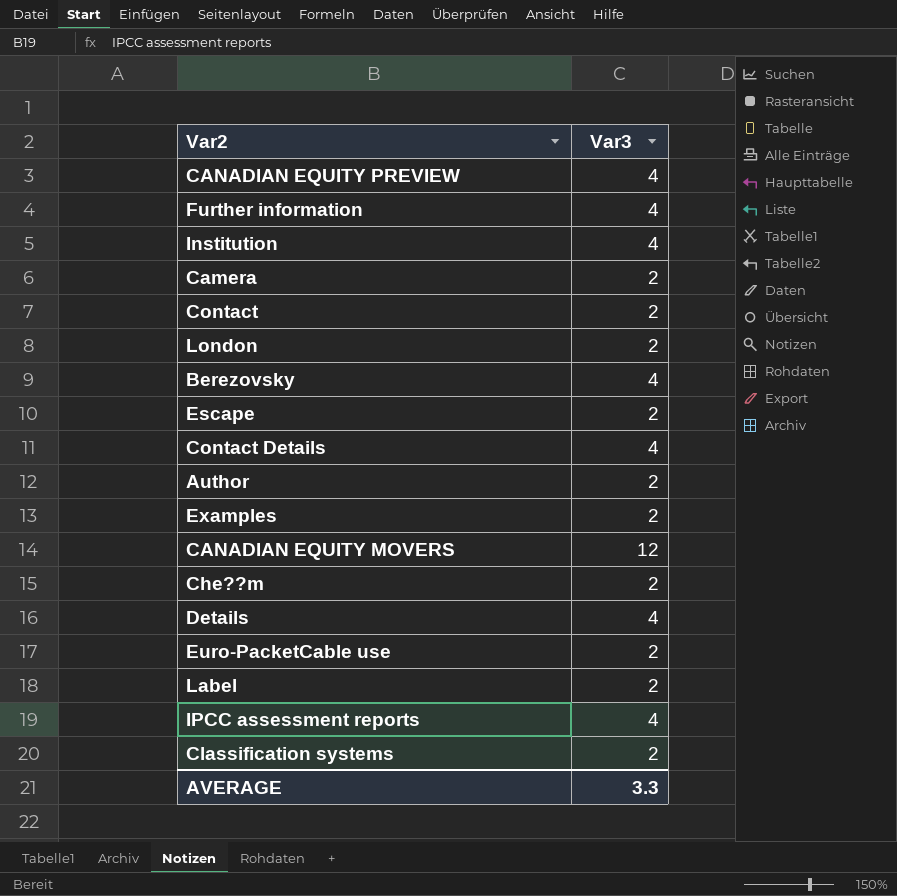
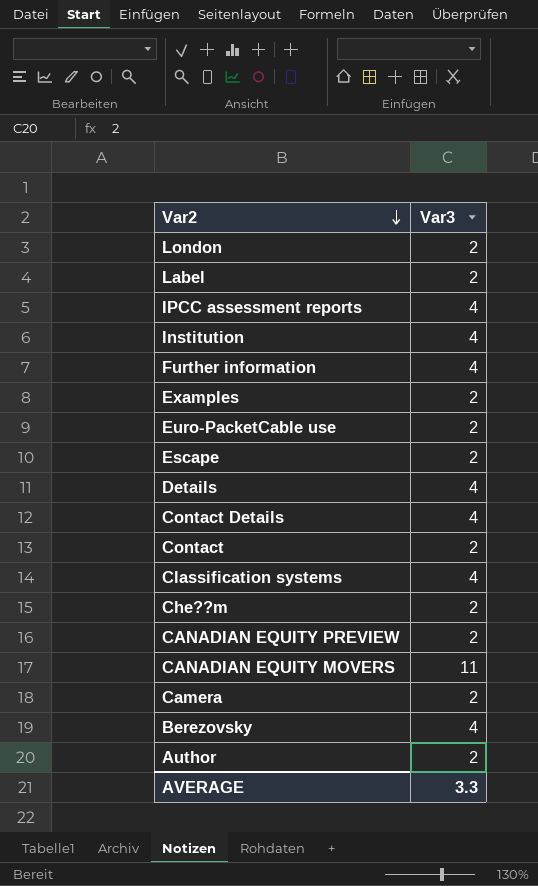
row order: none -> Var2 descending
Classification systems | Var3: 2 -> 4
CANADIAN EQUITY PREVIEW | Var3: 4 -> 2
CANADIAN EQUITY MOVERS | Var3: 12 -> 11

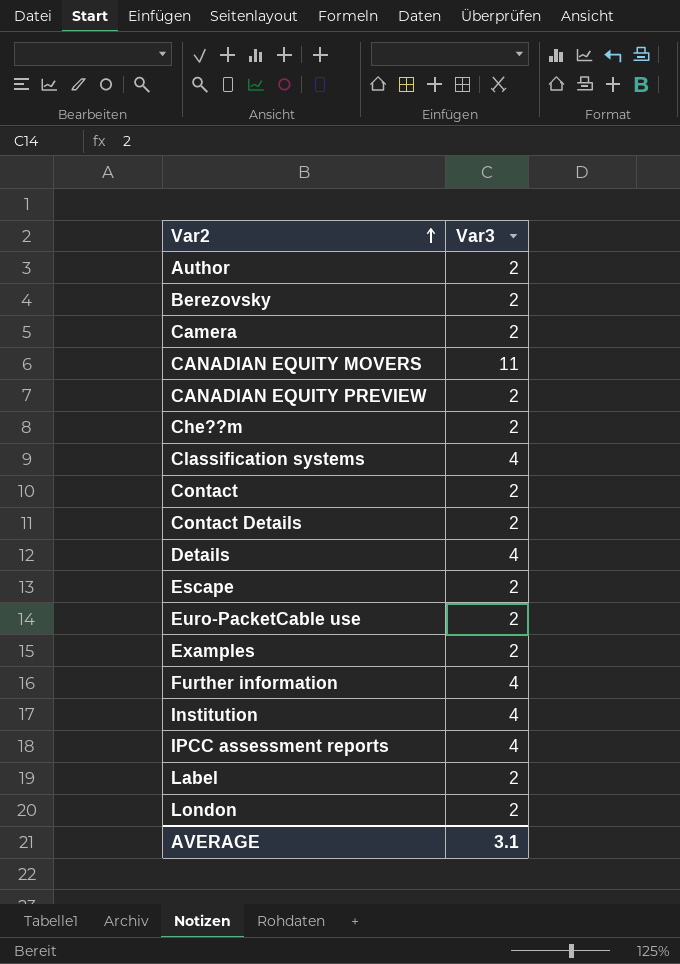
row order: Var2 descending -> Var2 ascending
Berezovsky | Var3: 4 -> 2
Contact Details | Var3: 4 -> 2
AVERAGE | Var3: 3.3 -> 3.1

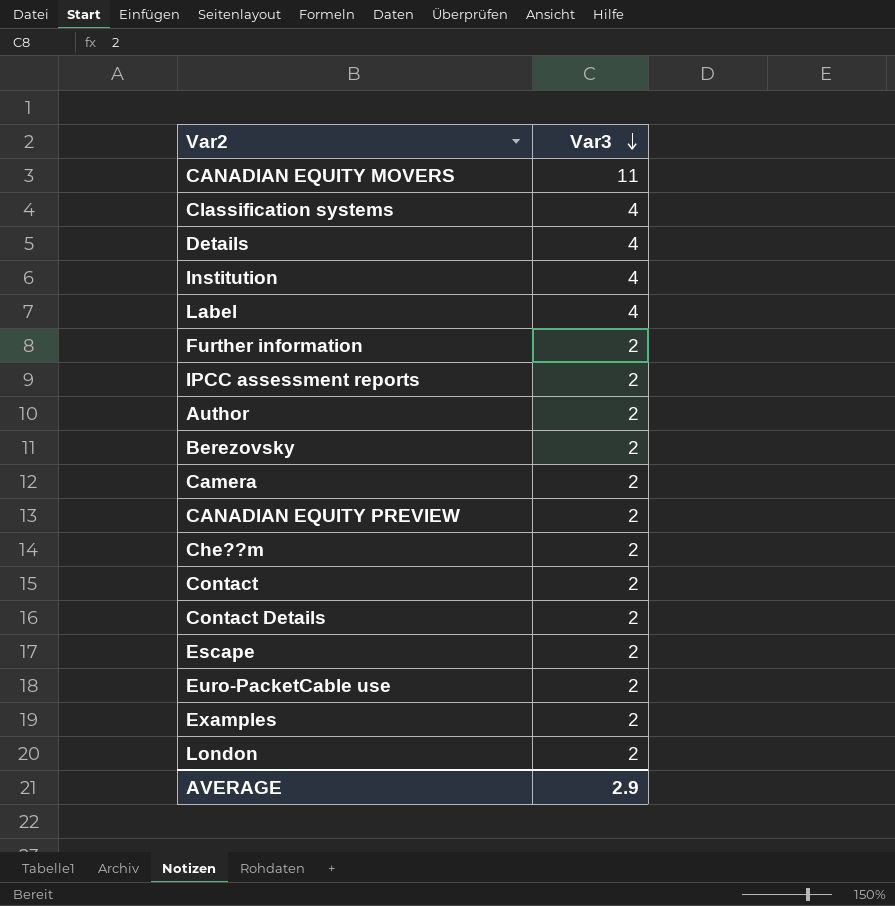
row order: Var2 ascending -> Var3 descending
Label | Var3: 2 -> 4
Further information | Var3: 4 -> 2
IPCC assessment reports | Var3: 4 -> 2
AVERAGE | Var3: 3.1 -> 2.9

